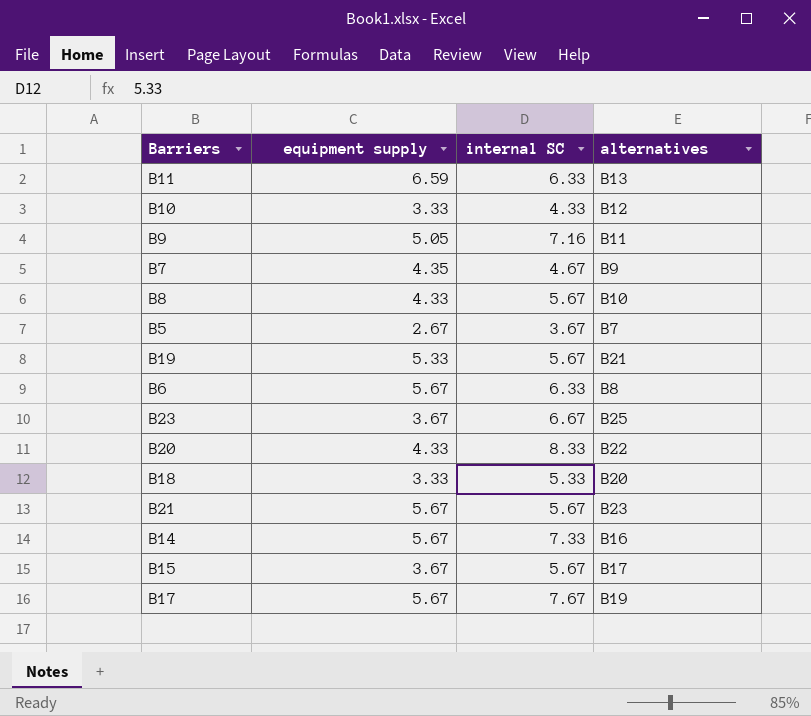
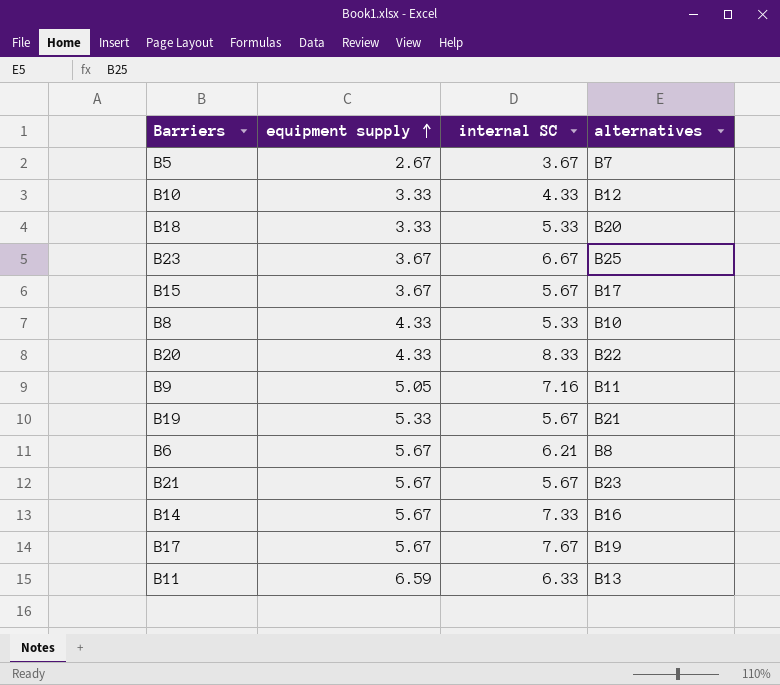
row order: none -> equipment supply ascending
row B7: 4.35 | 4.67 | B9 -> none
B8 | internal SC: 5.67 -> 5.33
B6 | internal SC: 6.33 -> 6.21

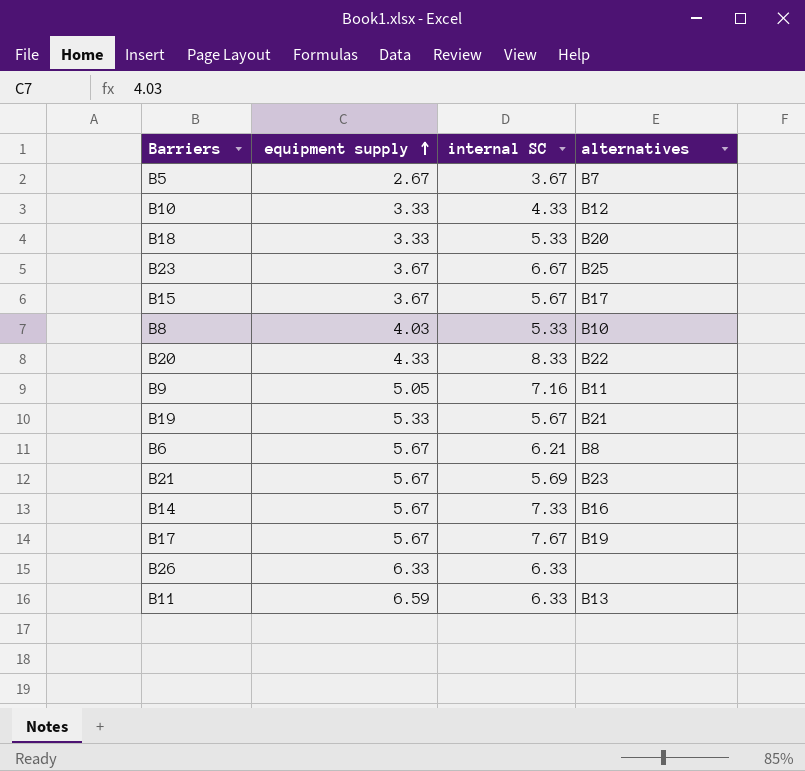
B8 | equipment supply: 4.33 -> 4.03
B21 | internal SC: 5.67 -> 5.69
row B26: none -> 6.33 | 6.33 | none

